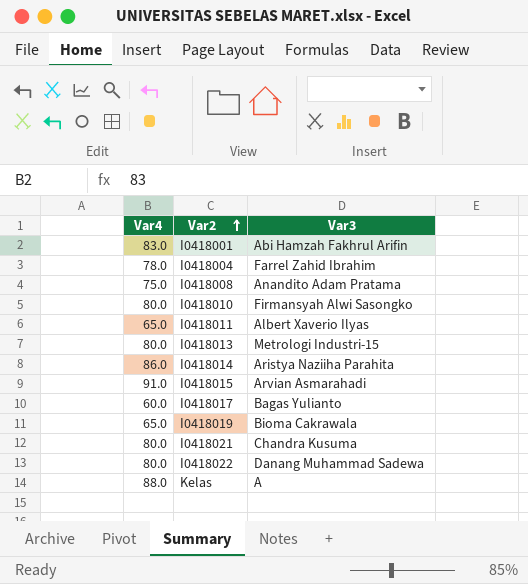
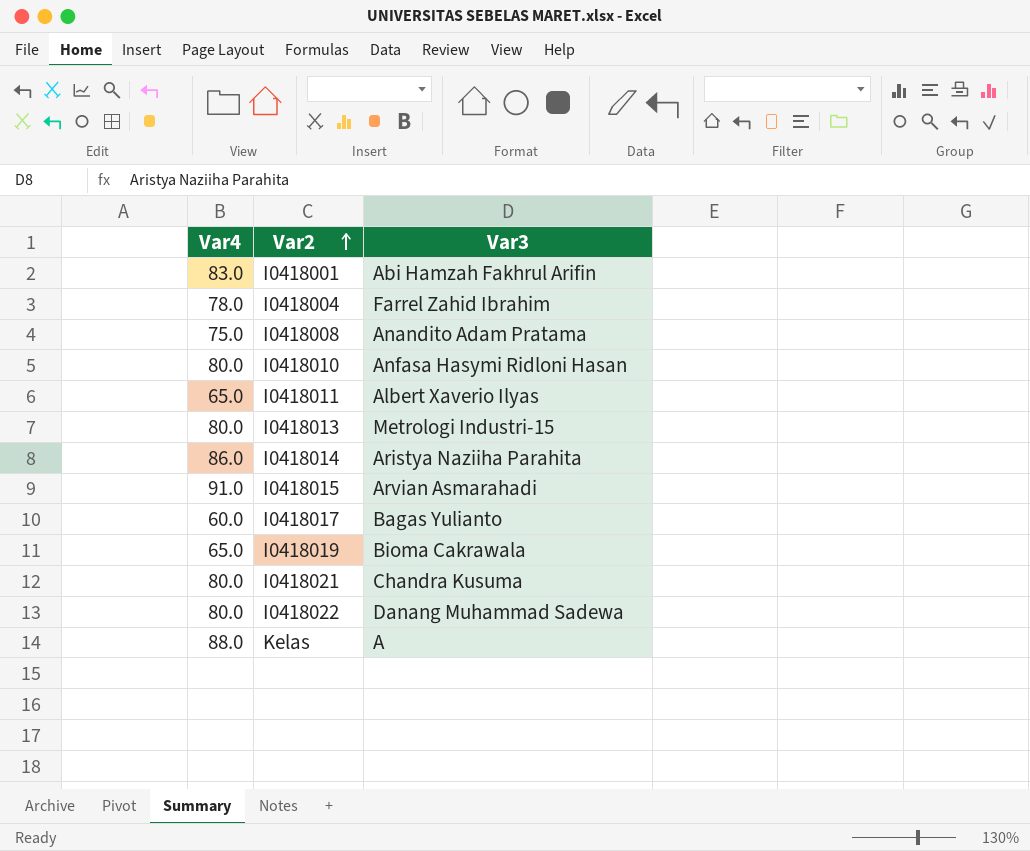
I0418010 | Var3: Firmansyah Alwi Sasongko -> Anfasa Hasymi Ridloni Hasan

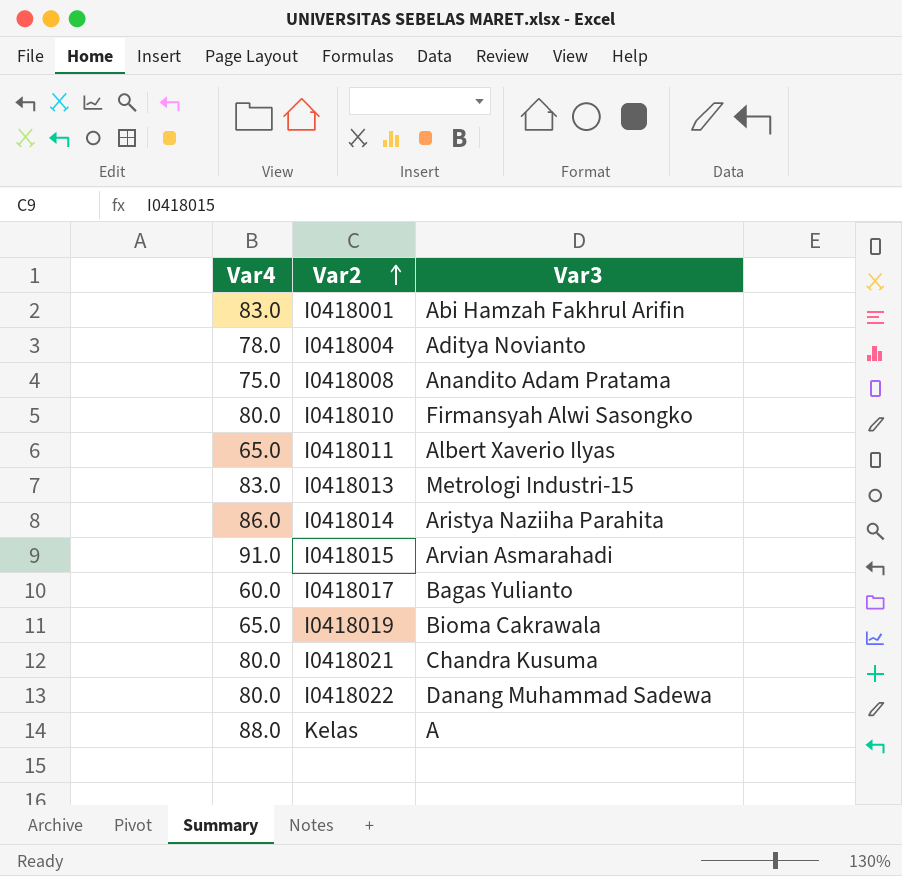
I0418004 | Var3: Farrel Zahid Ibrahim -> Aditya Novianto
I0418010 | Var3: Anfasa Hasymi Ridloni Hasan -> Firmansyah Alwi Sasongko
I0418013 | Var4: 80.0 -> 83.0

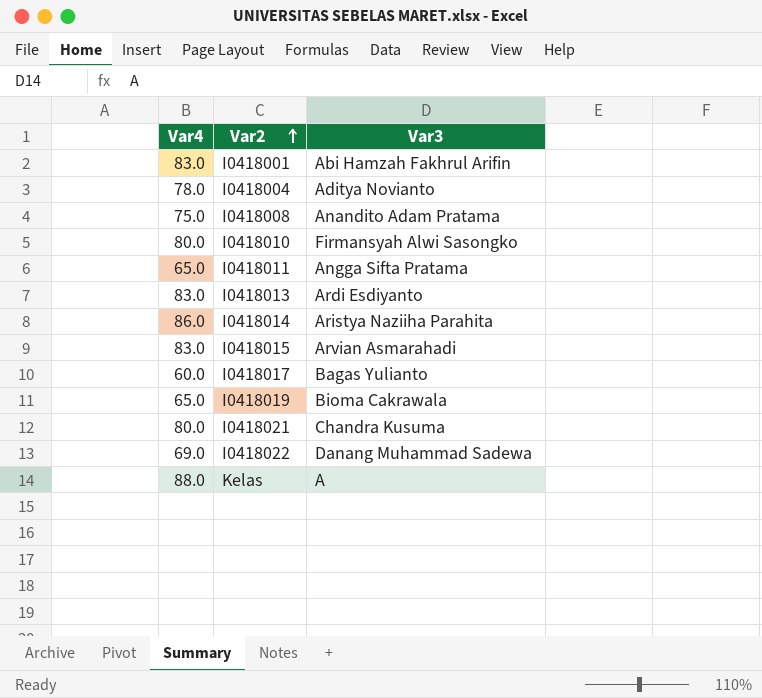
I0418011 | Var3: Albert Xaverio Ilyas -> Angga Sifta Pratama
I0418013 | Var3: Metrologi Industri-15 -> Ardi Esdiyanto
I0418015 | Var4: 91.0 -> 83.0
I0418022 | Var4: 80.0 -> 69.0

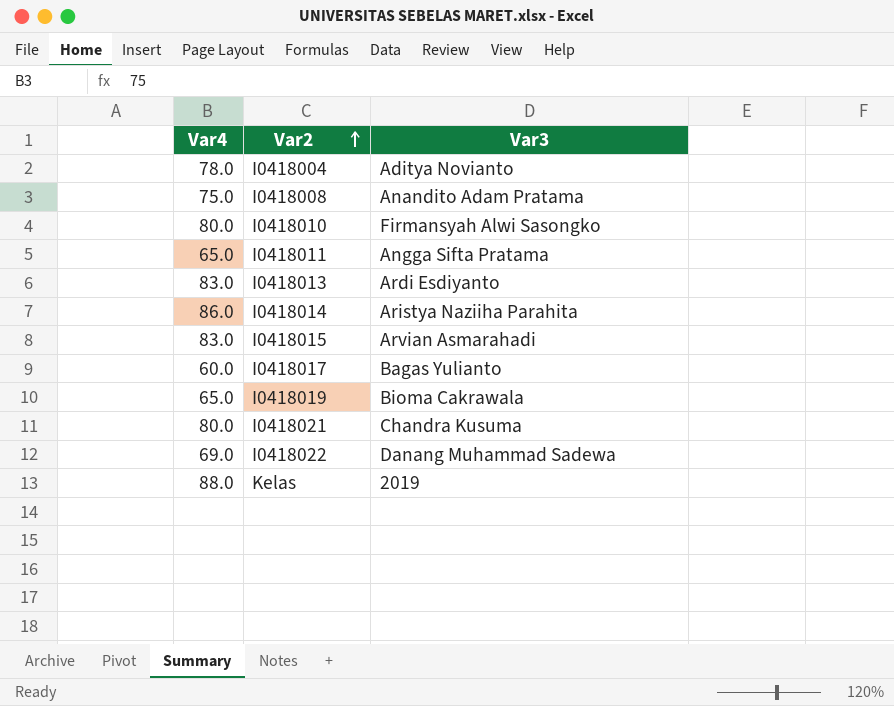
row I0418001: 83.0 | Abi Hamzah Fakhrul Arifin -> none
Kelas | Var3: A -> 2019

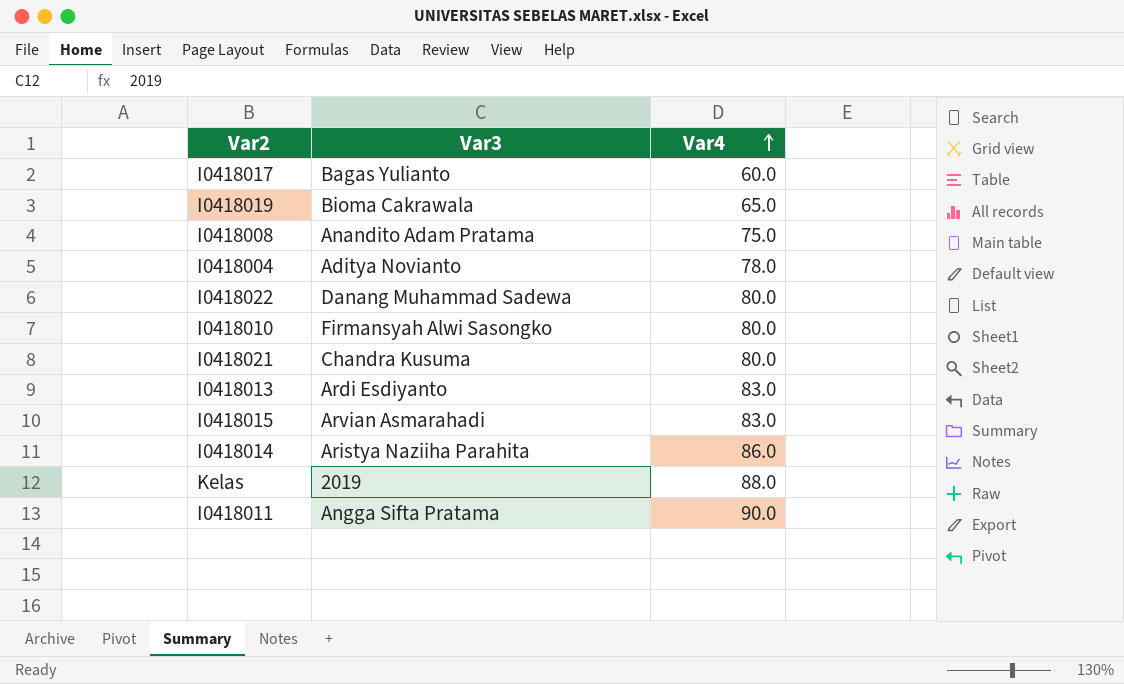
row order: Var2 ascending -> Var4 ascending
column Var4 | position: 1 -> 3
I0418022 | Var4: 69.0 -> 80.0
I0418011 | Var4: 65.0 -> 90.0

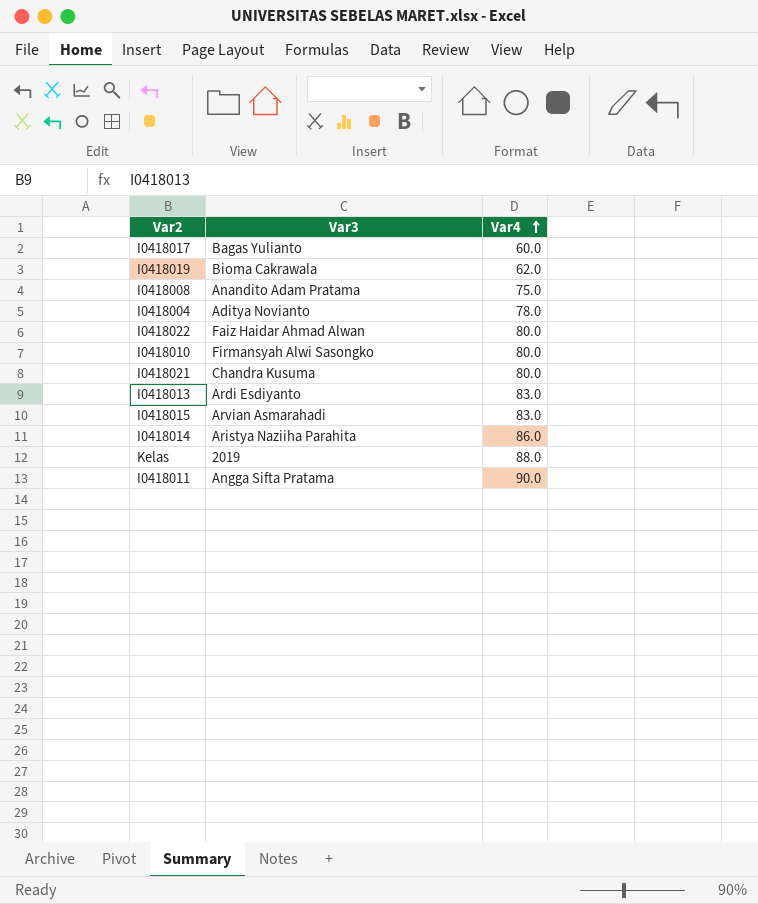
I0418019 | Var4: 65.0 -> 62.0
I0418022 | Var3: Danang Muhammad Sadewa -> Faiz Haidar Ahmad Alwan

